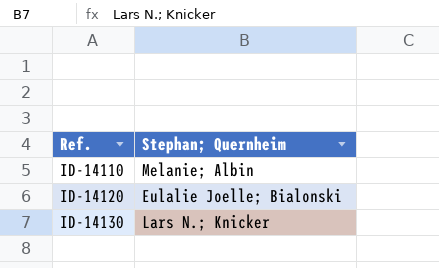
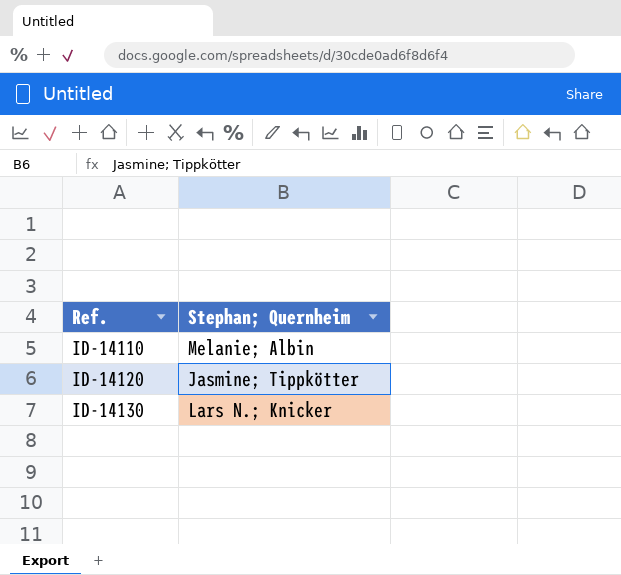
ID-14120 | Stephan; Quernheim: Eulalie Joelle; Bialonski -> Jasmine; Tippkötter

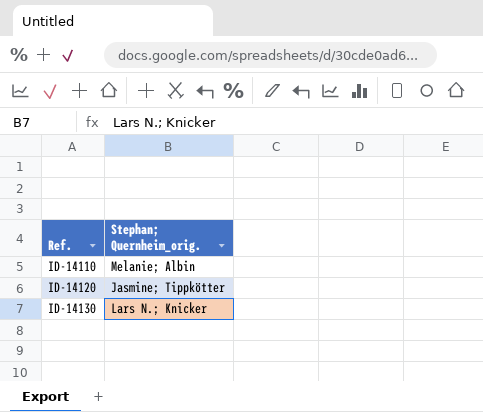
column name: Stephan; Quernheim -> Stephan; Quernheim_orig.

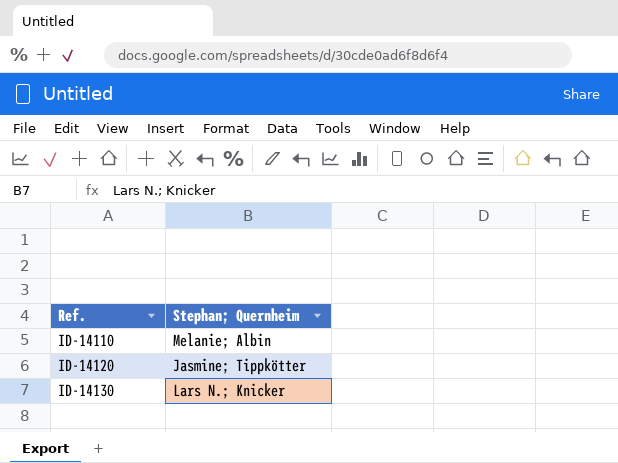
column name: Stephan; Quernheim_orig. -> Stephan; Quernheim

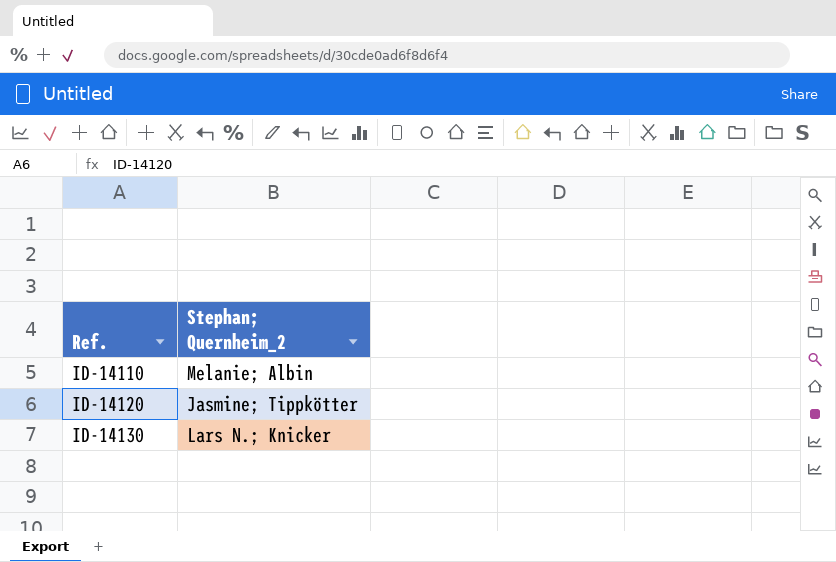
column name: Stephan; Quernheim -> Stephan; Quernheim_2

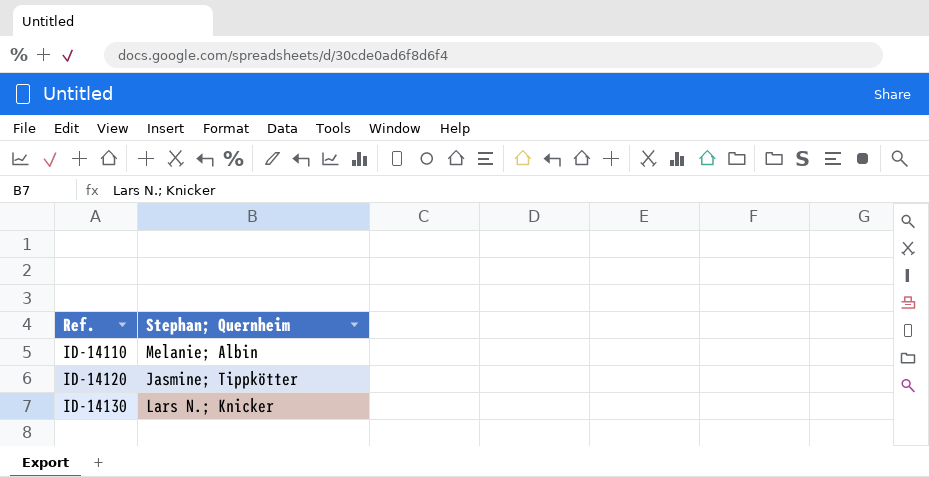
column name: Stephan; Quernheim_2 -> Stephan; Quernheim

